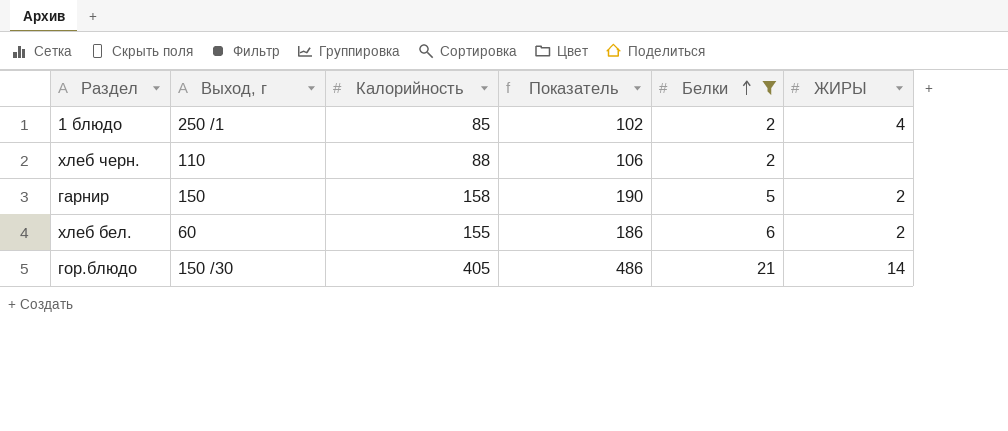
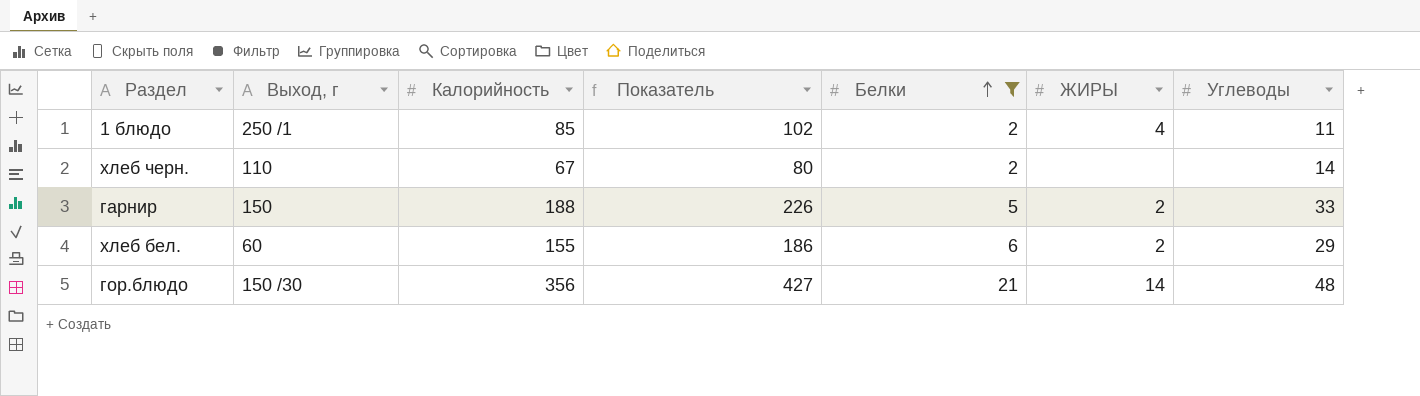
column Углеводы | position: none -> 7
хлеб черн. | Калорийность: 88 -> 67
хлеб черн. | Показатель: 106 -> 80
гарнир | Калорийность: 158 -> 188
гарнир | Показатель: 190 -> 226
гор.блюдо | Калорийность: 405 -> 356
гор.блюдо | Показатель: 486 -> 427

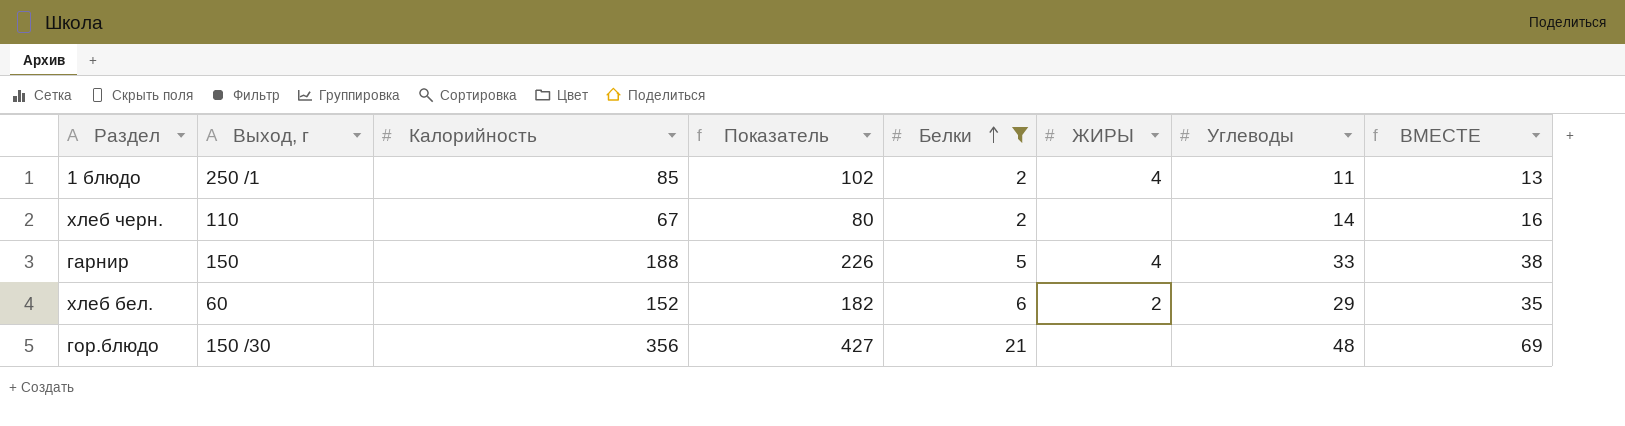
column ВМЕСТЕ | formula: none -> [Белки] + [Углеводы]
гарнир | ЖИРЫ: 2 -> 4
хлеб бел. | Калорийность: 155 -> 152
хлеб бел. | Показатель: 186 -> 182
гор.блюдо | ЖИРЫ: 14 -> none

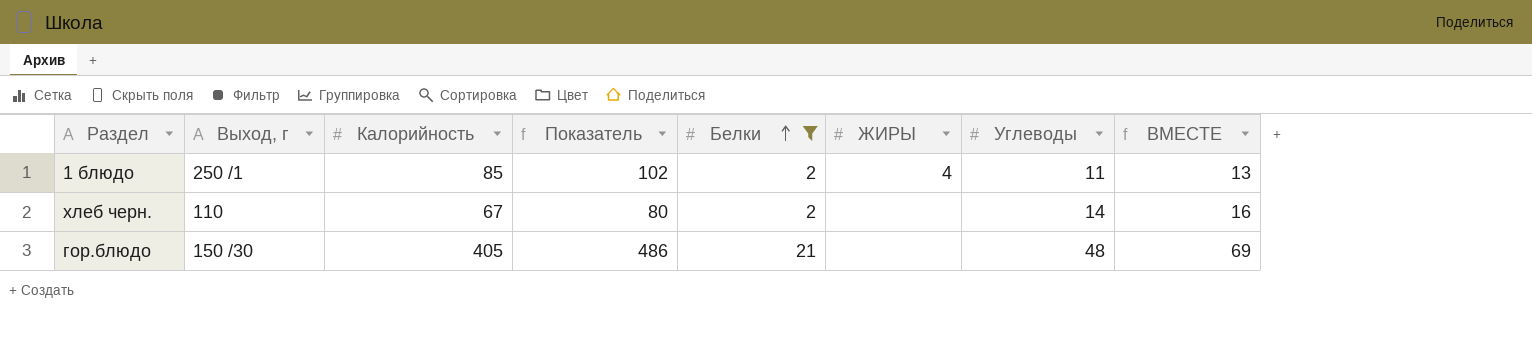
row гарнир: 150 | 188 | 226 | 5 | 4 | 33 | 38 -> none
row хлеб бел.: 60 | 152 | 182 | 6 | 2 | 29 | 35 -> none
гор.блюдо | Калорийность: 356 -> 405
гор.блюдо | Показатель: 427 -> 486

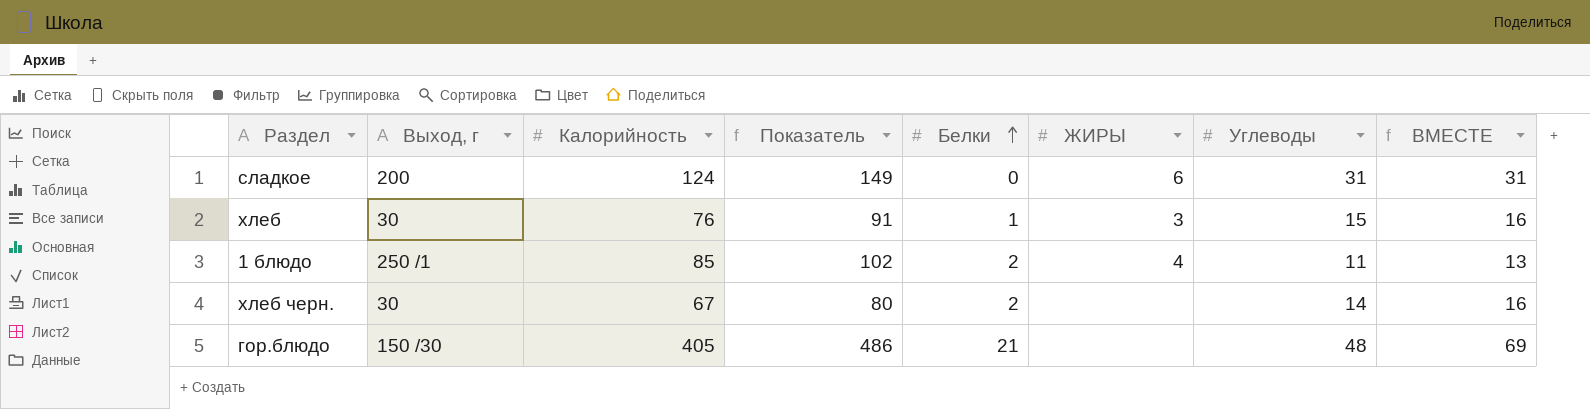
filter: Белки >= 2 -> none
хлеб черн. | Выход, г: 110 -> 30

